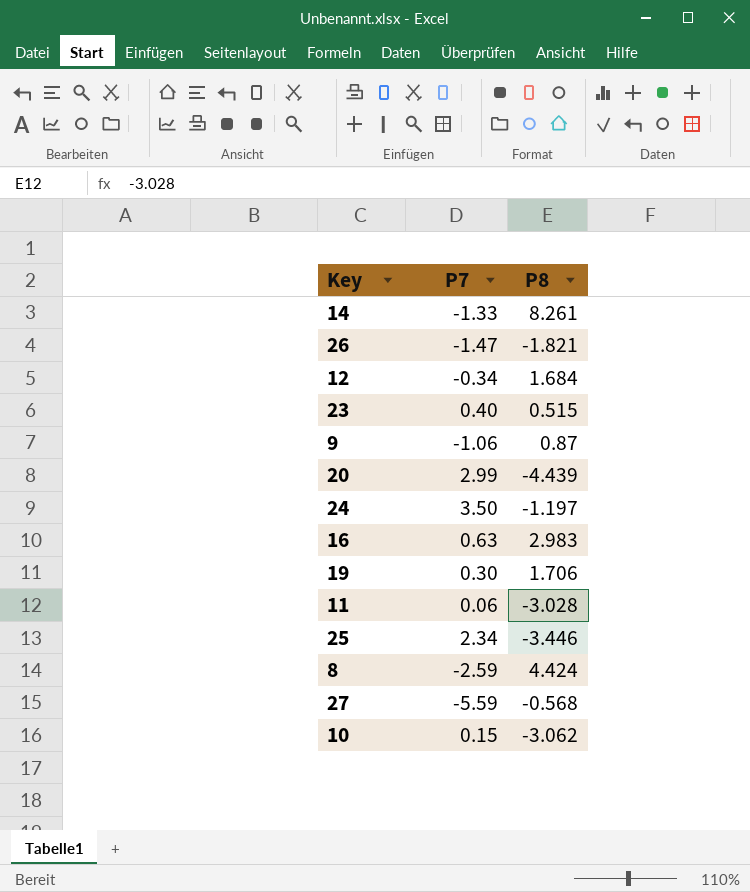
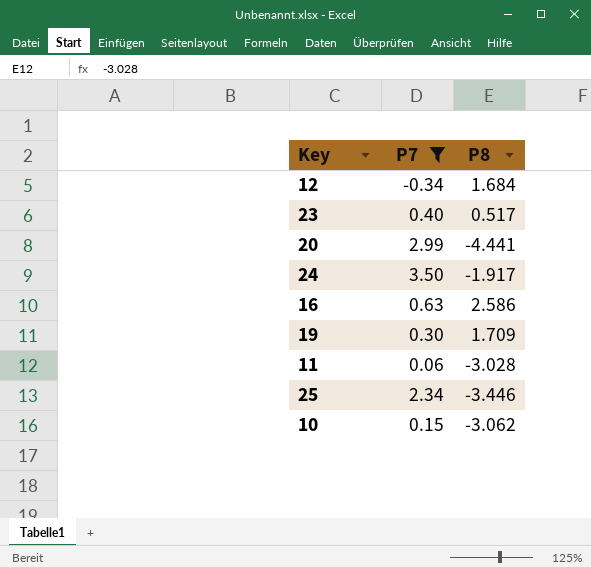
filter: none -> P7 >= -0.34
23 | P8: 0.515 -> 0.517
20 | P8: -4.439 -> -4.441
24 | P8: -1.197 -> -1.917
16 | P8: 2.983 -> 2.586
19 | P8: 1.706 -> 1.709

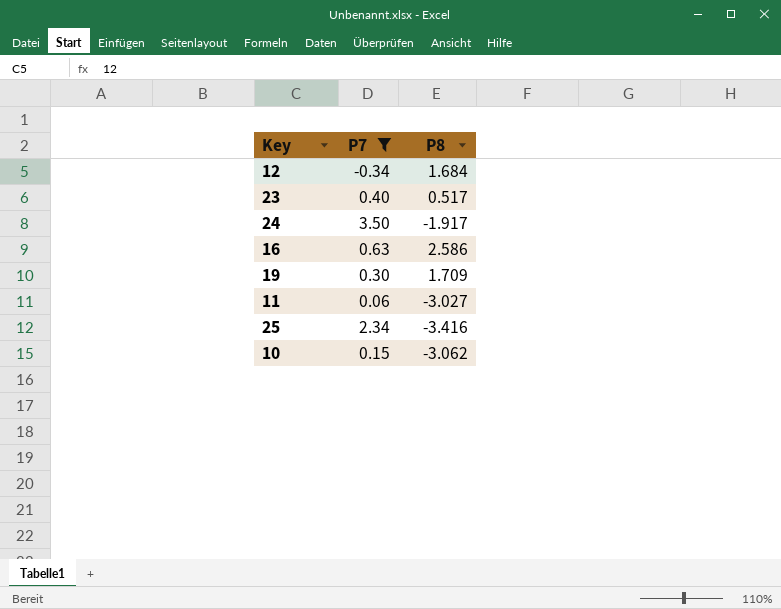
row 20: 2.99 | -4.441 -> none
11 | P8: -3.028 -> -3.027
25 | P8: -3.446 -> -3.416

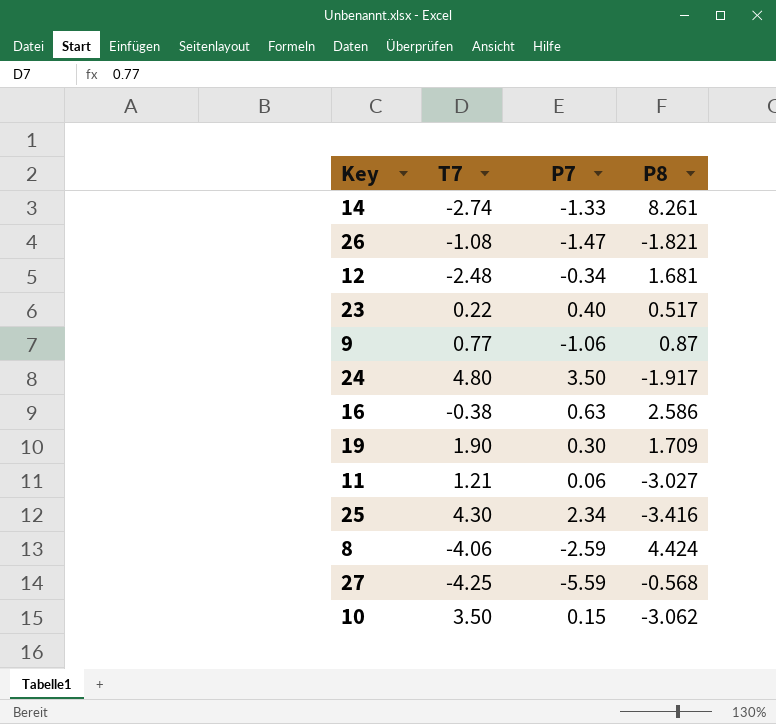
filter: P7 >= -0.34 -> none
column T7 | position: none -> 2
12 | P8: 1.684 -> 1.681

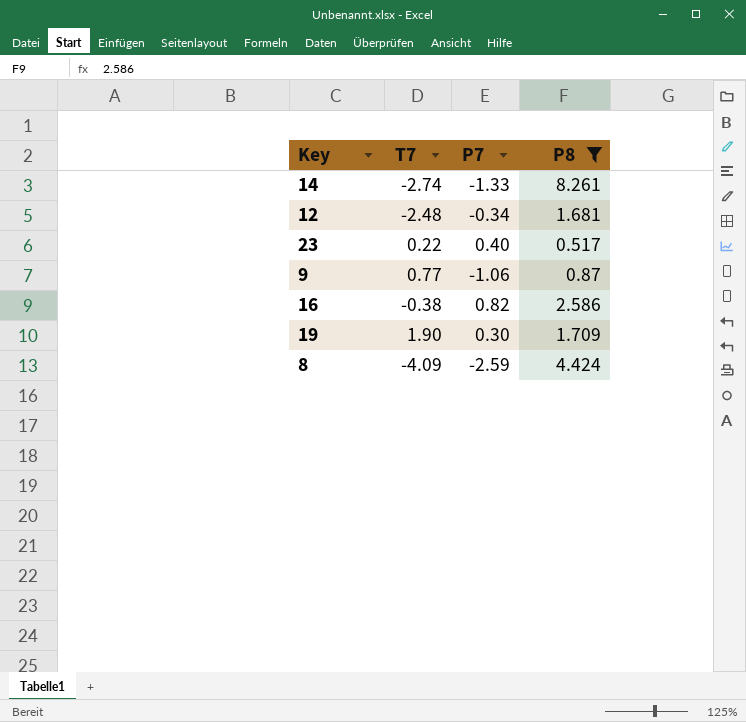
filter: none -> P8 >= 0.517
16 | P7: 0.63 -> 0.82
8 | T7: -4.06 -> -4.09

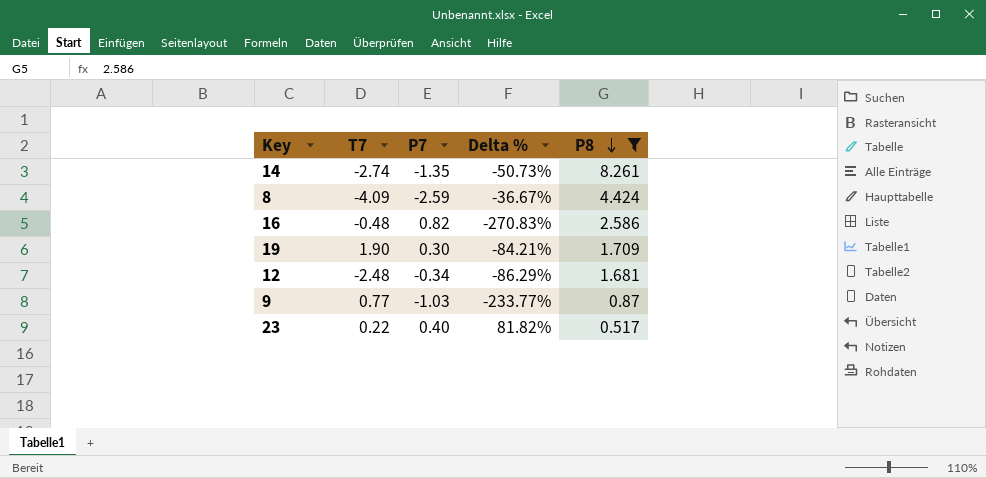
row order: none -> P8 descending
column Delta % | formula: none -> ([P7] - [T7]) / [T7]
14 | P7: -1.33 -> -1.35
16 | T7: -0.38 -> -0.48
9 | P7: -1.06 -> -1.03

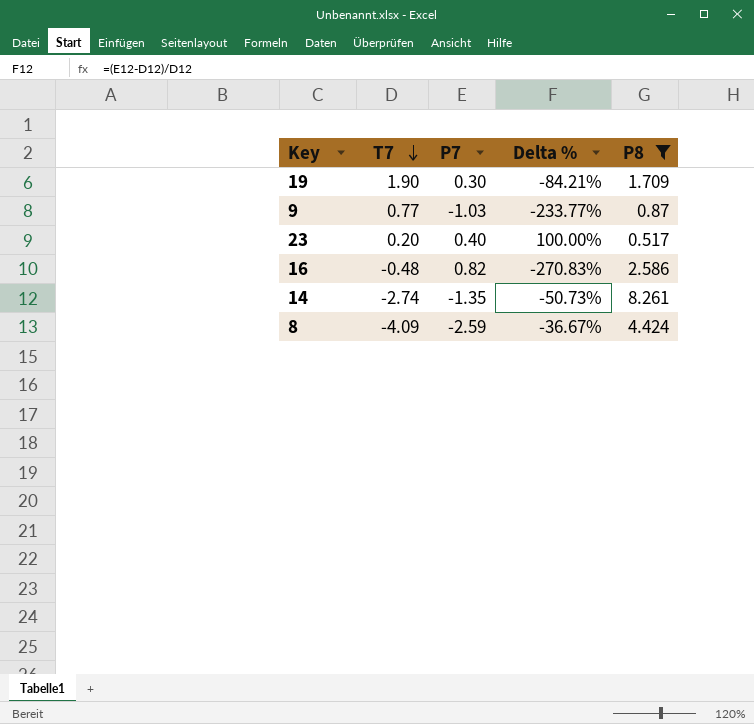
row order: P8 descending -> T7 descending
row 12: -2.48 | -0.34 | -86.29% | 1.681 -> none
23 | T7: 0.22 -> 0.20
23 | Delta %: 81.82% -> 100.00%

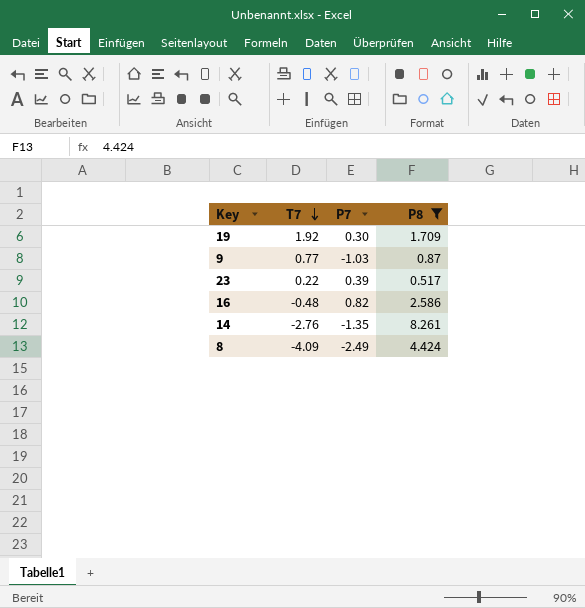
column Delta % | formula: ([P7] - [T7]) / [T7] -> none
19 | T7: 1.90 -> 1.92
23 | T7: 0.20 -> 0.22
23 | P7: 0.40 -> 0.39
14 | T7: -2.74 -> -2.76
8 | P7: -2.59 -> -2.49

